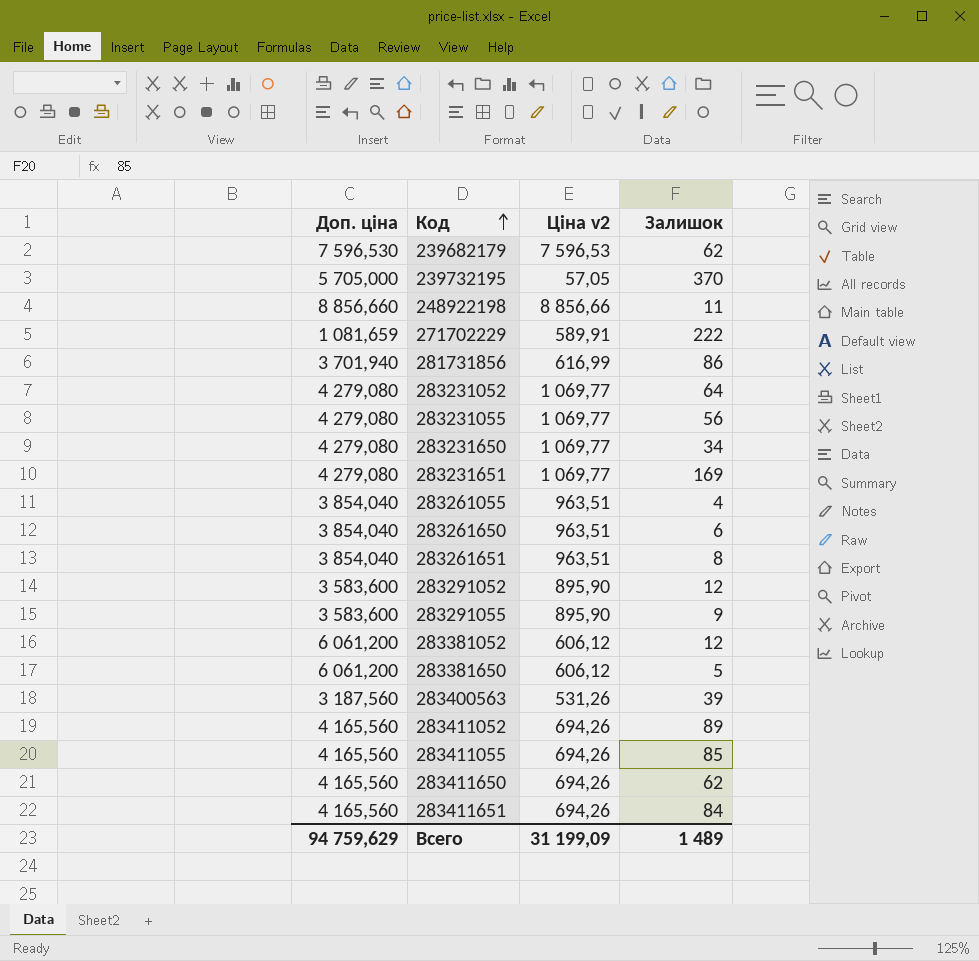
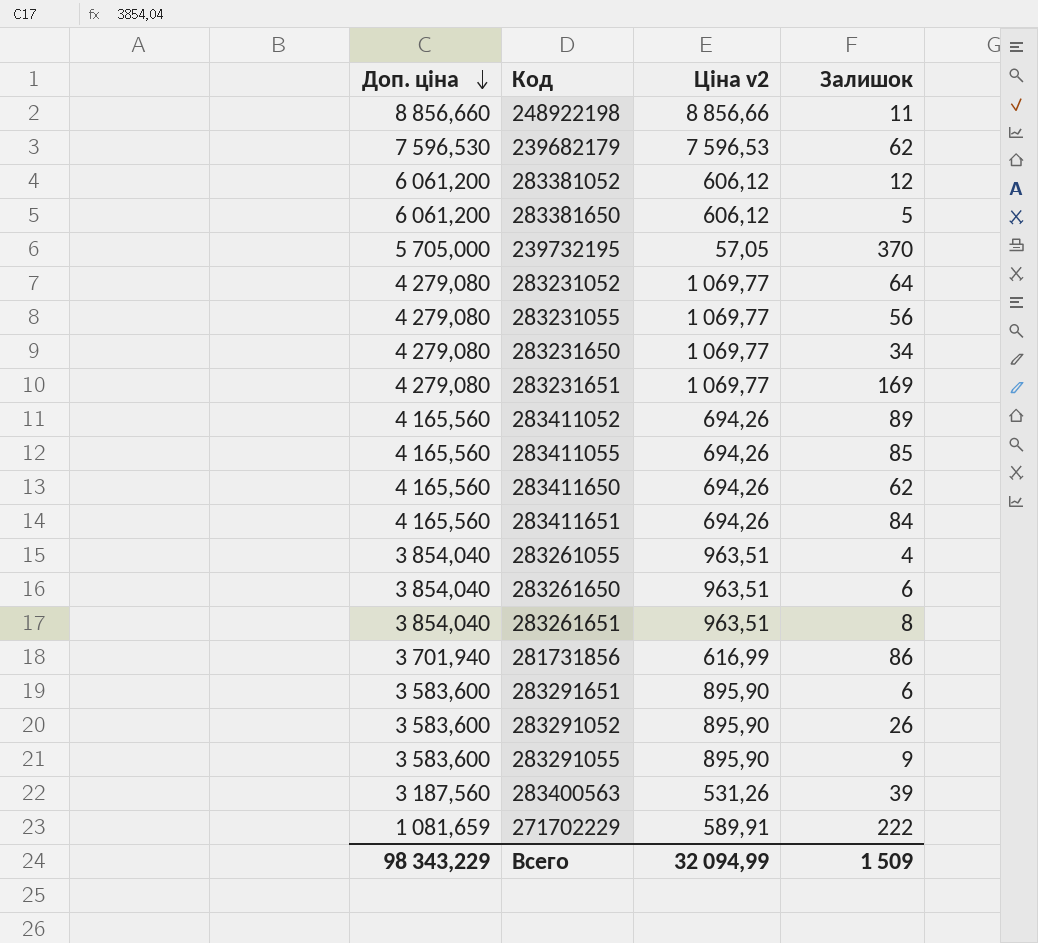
row order: Код ascending -> Доп. ціна descending
row 283291651: none -> 3 583,600 | 895,90 | 6
283291052 | Залишок: 12 -> 26
Всего | Доп. ціна: 94 759,629 -> 98 343,229
Всего | Ціна v2: 31 199,09 -> 32 094,99
Всего | Залишок: 1 489 -> 1 509

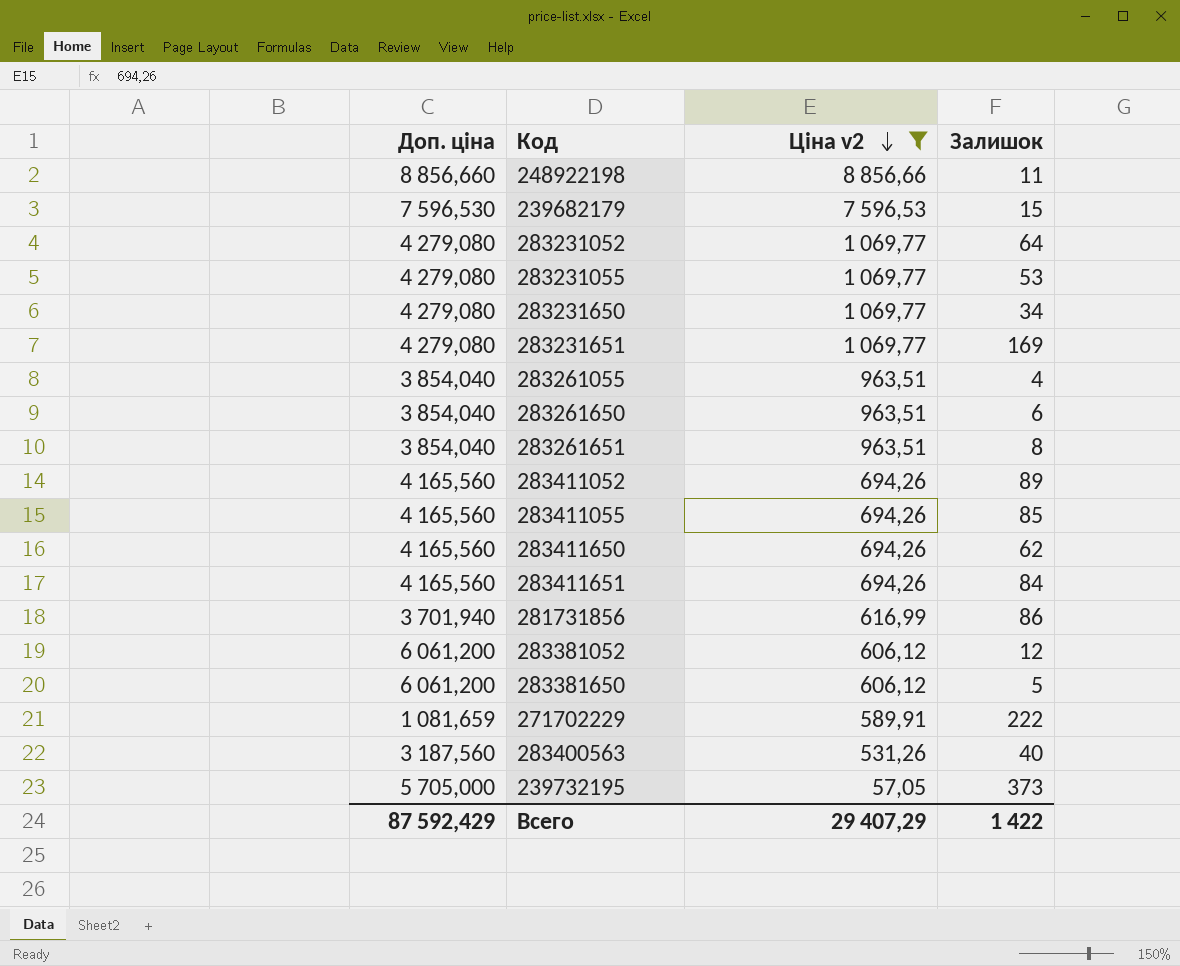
filter: none -> Ціна v2 != 895,90
row order: Доп. ціна descending -> Ціна v2 descending
239682179 | Залишок: 62 -> 15
283231055 | Залишок: 56 -> 53
283400563 | Залишок: 39 -> 40
239732195 | Залишок: 370 -> 373
Всего | Доп. ціна: 98 343,229 -> 87 592,429
Всего | Ціна v2: 32 094,99 -> 29 407,29
Всего | Залишок: 1 509 -> 1 422

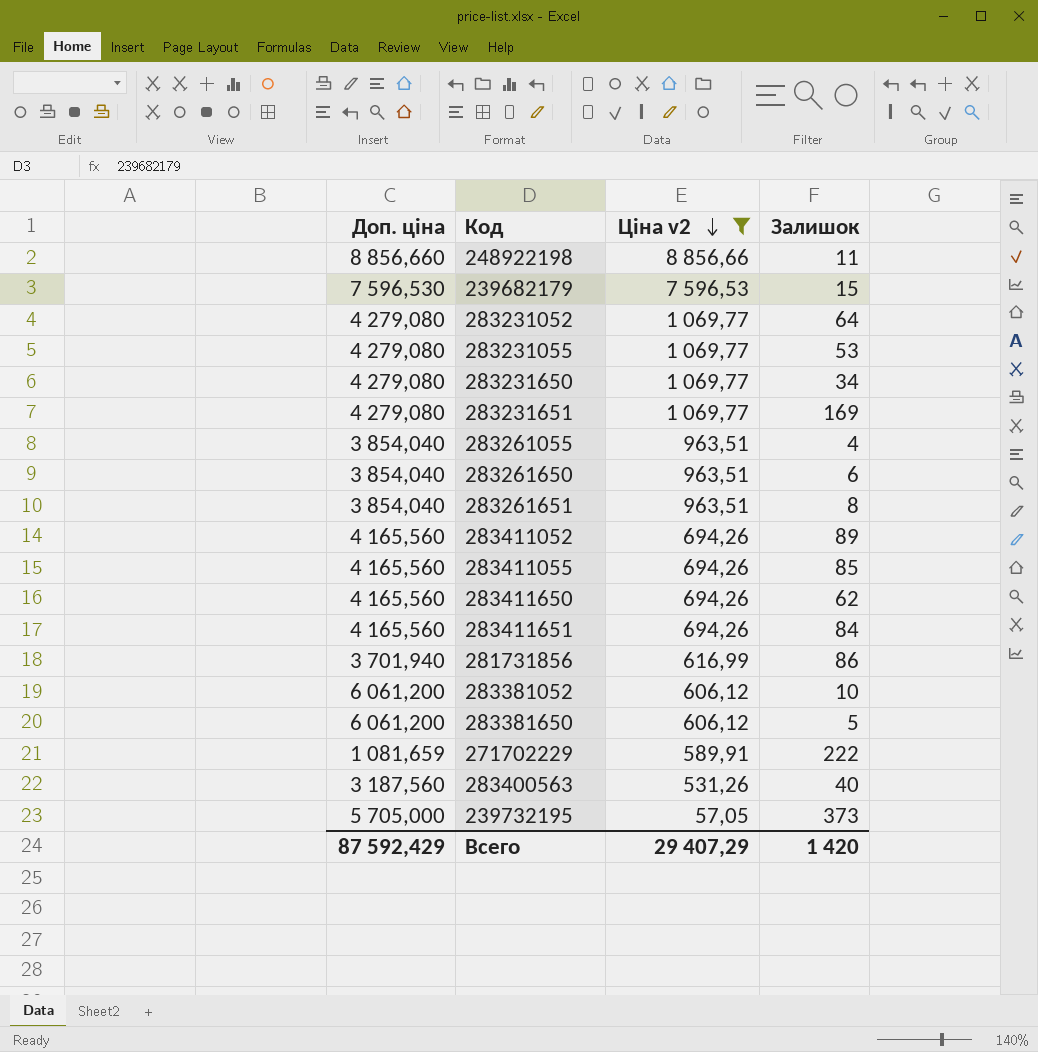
283381052 | Залишок: 12 -> 10
Всего | Залишок: 1 422 -> 1 420

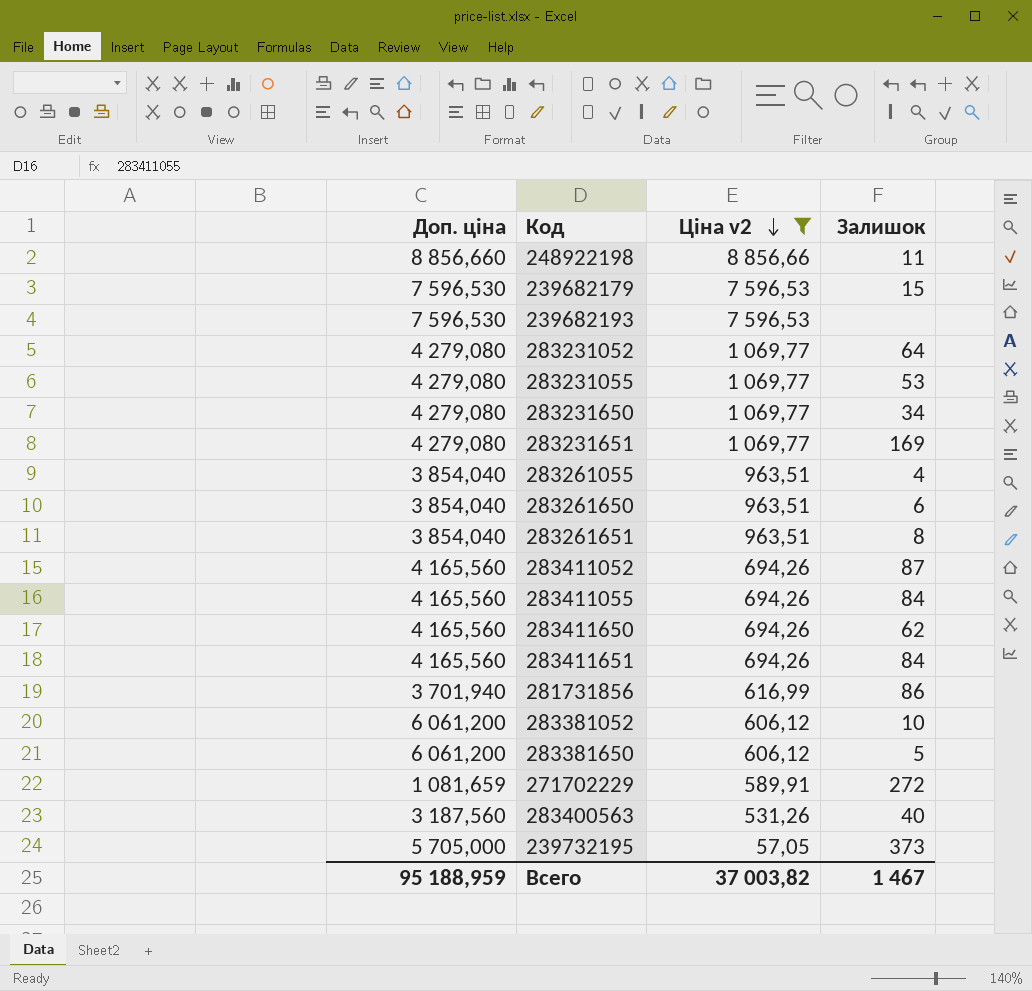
row 239682193: none -> 7 596,530 | 7 596,53 | none
283411052 | Залишок: 89 -> 87
283411055 | Залишок: 85 -> 84
271702229 | Залишок: 222 -> 272
Всего | Доп. ціна: 87 592,429 -> 95 188,959
Всего | Ціна v2: 29 407,29 -> 37 003,82
Всего | Залишок: 1 420 -> 1 467

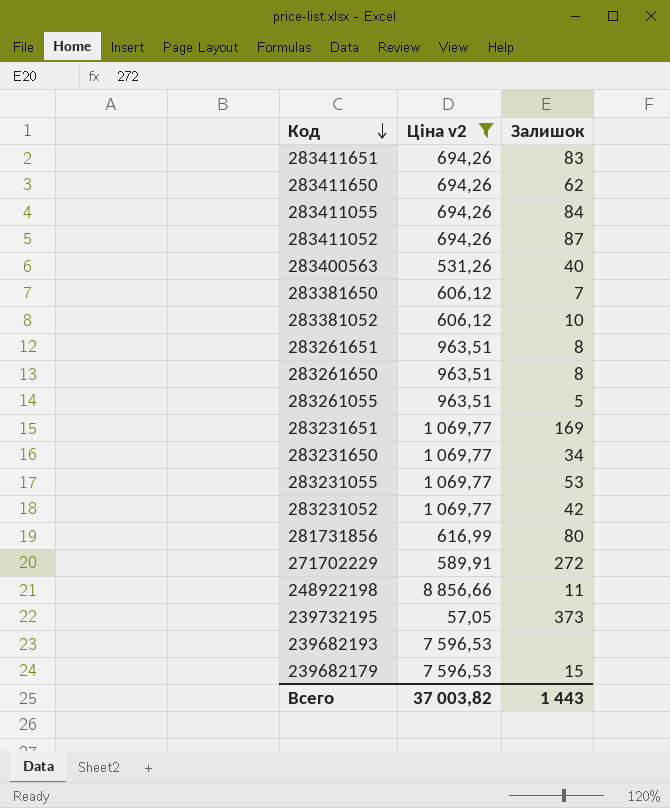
row order: Ціна v2 descending -> Код descending
column Доп. ціна | position: 1 -> none
283411651 | Залишок: 84 -> 83
283381650 | Залишок: 5 -> 7
283261650 | Залишок: 6 -> 8
283261055 | Залишок: 4 -> 5
283231052 | Залишок: 64 -> 42
281731856 | Залишок: 86 -> 80
Всего | Залишок: 1 467 -> 1 443

